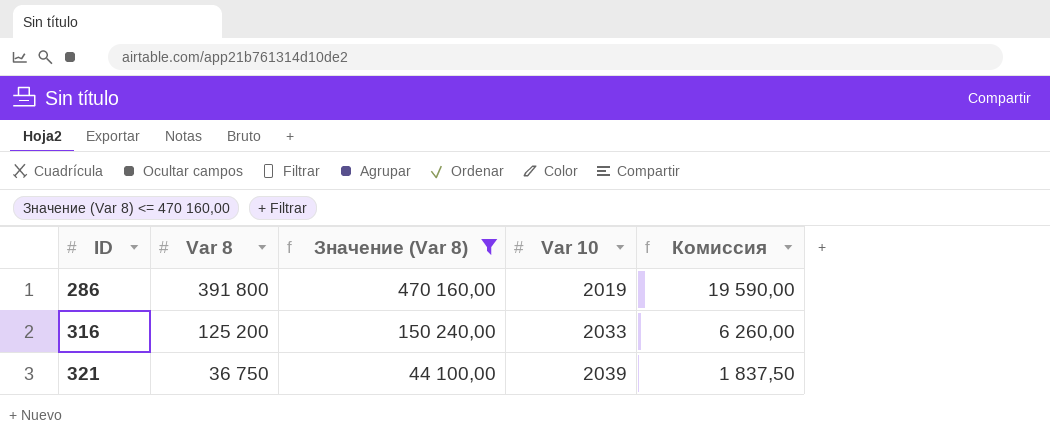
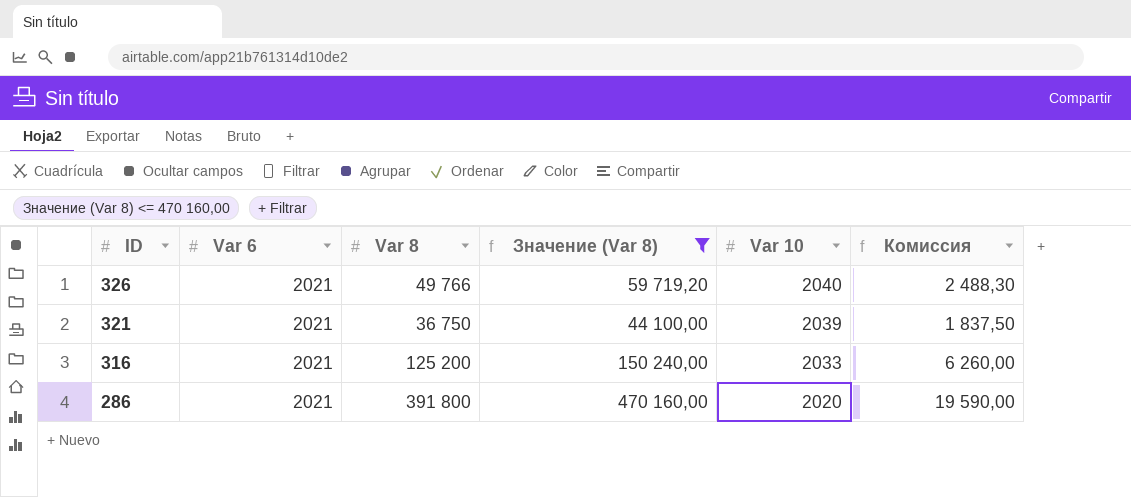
row order: ID ascending -> ID descending
column Var 6 | position: none -> 2
row 326: none -> 2021 | 49 766 | 59 719,20 | 2040 | 2 488,30
286 | Var 10: 2019 -> 2020

